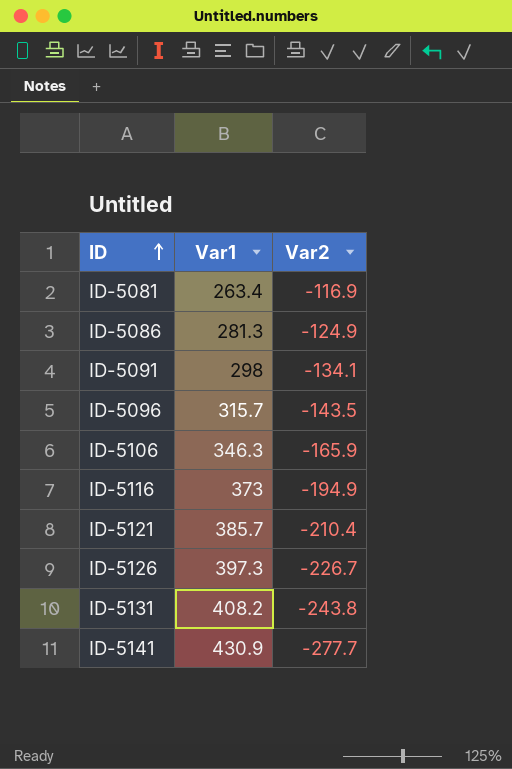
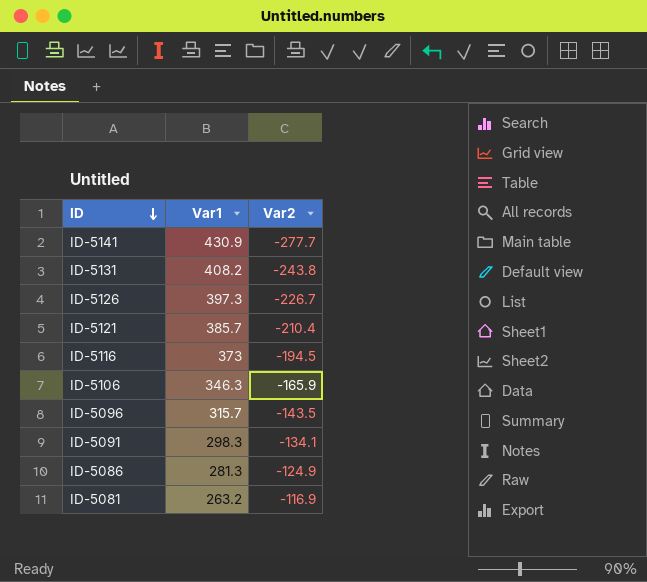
row order: ID ascending -> ID descending
ID-5116 | Var2: -194.9 -> -194.5
ID-5091 | Var1: 298 -> 298.3
ID-5081 | Var1: 263.4 -> 263.2

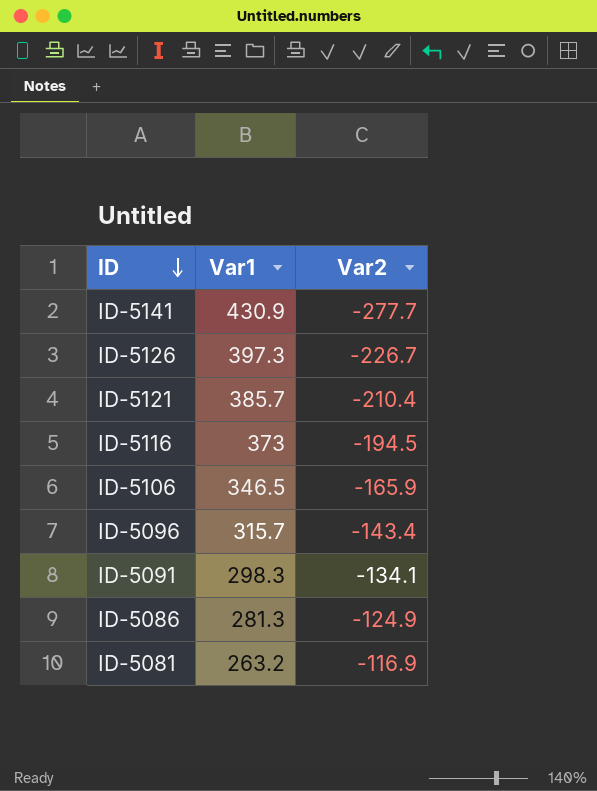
row ID-5131: 408.2 | -243.8 -> none
ID-5106 | Var1: 346.3 -> 346.5
ID-5096 | Var2: -143.5 -> -143.4

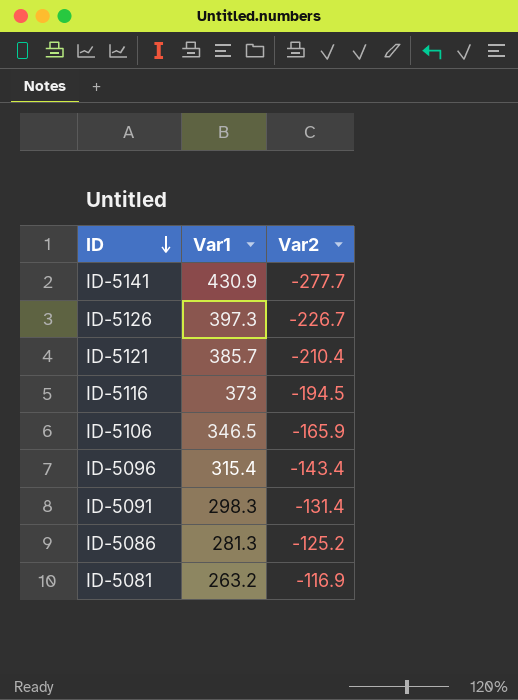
ID-5096 | Var1: 315.7 -> 315.4
ID-5091 | Var2: -134.1 -> -131.4
ID-5086 | Var2: -124.9 -> -125.2

